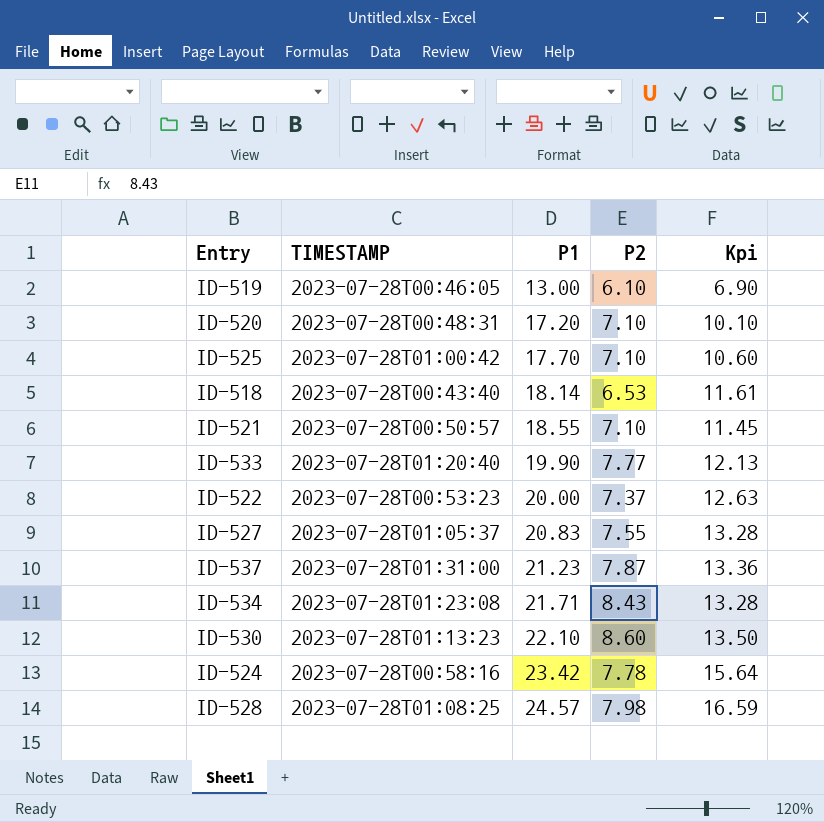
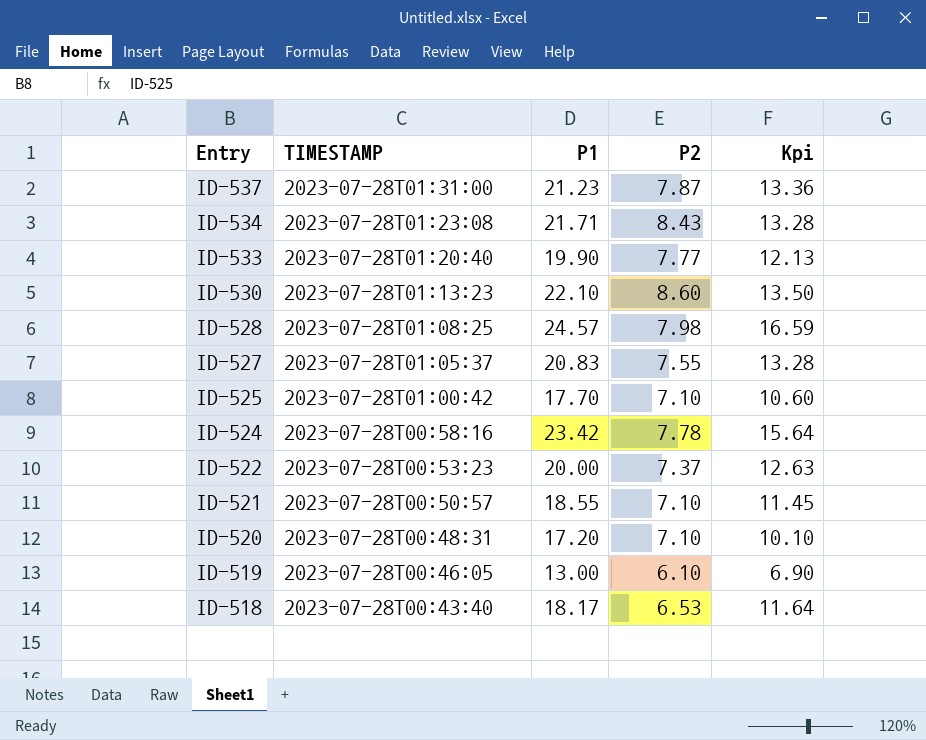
row order: P1 ascending -> Entry descending
ID-518 | P1: 18.14 -> 18.17
ID-518 | Kpi: 11.61 -> 11.64

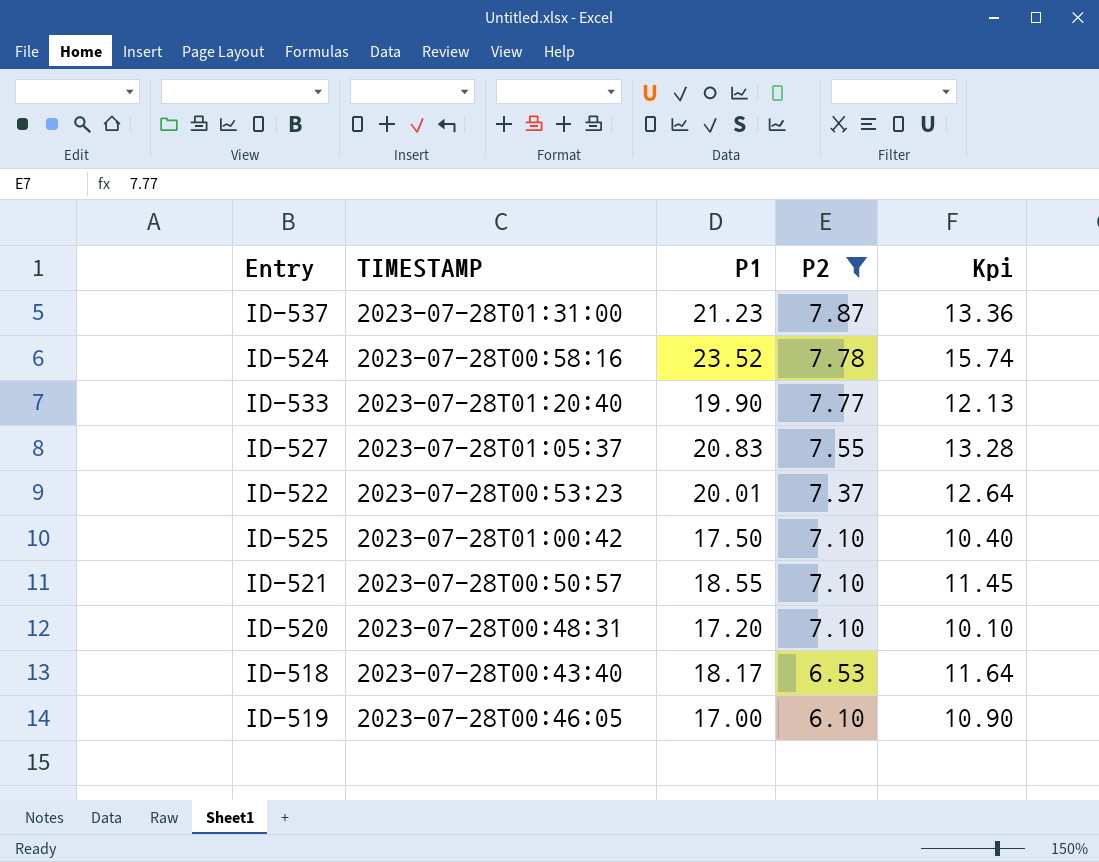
filter: none -> P2 <= 7.87
row order: Entry descending -> P2 descending
ID-524 | P1: 23.42 -> 23.52
ID-524 | Kpi: 15.64 -> 15.74
ID-522 | P1: 20.00 -> 20.01
ID-522 | Kpi: 12.63 -> 12.64
ID-525 | P1: 17.70 -> 17.50
ID-525 | Kpi: 10.60 -> 10.40
ID-519 | P1: 13.00 -> 17.00
ID-519 | Kpi: 6.90 -> 10.90

